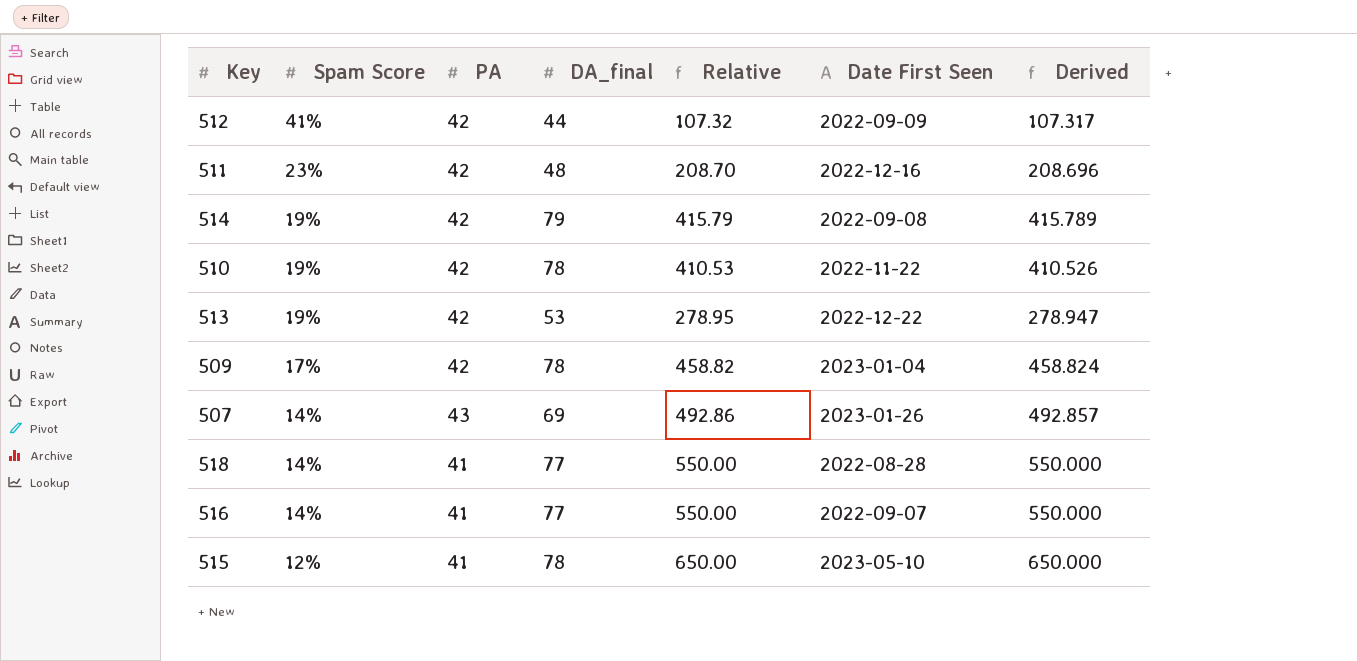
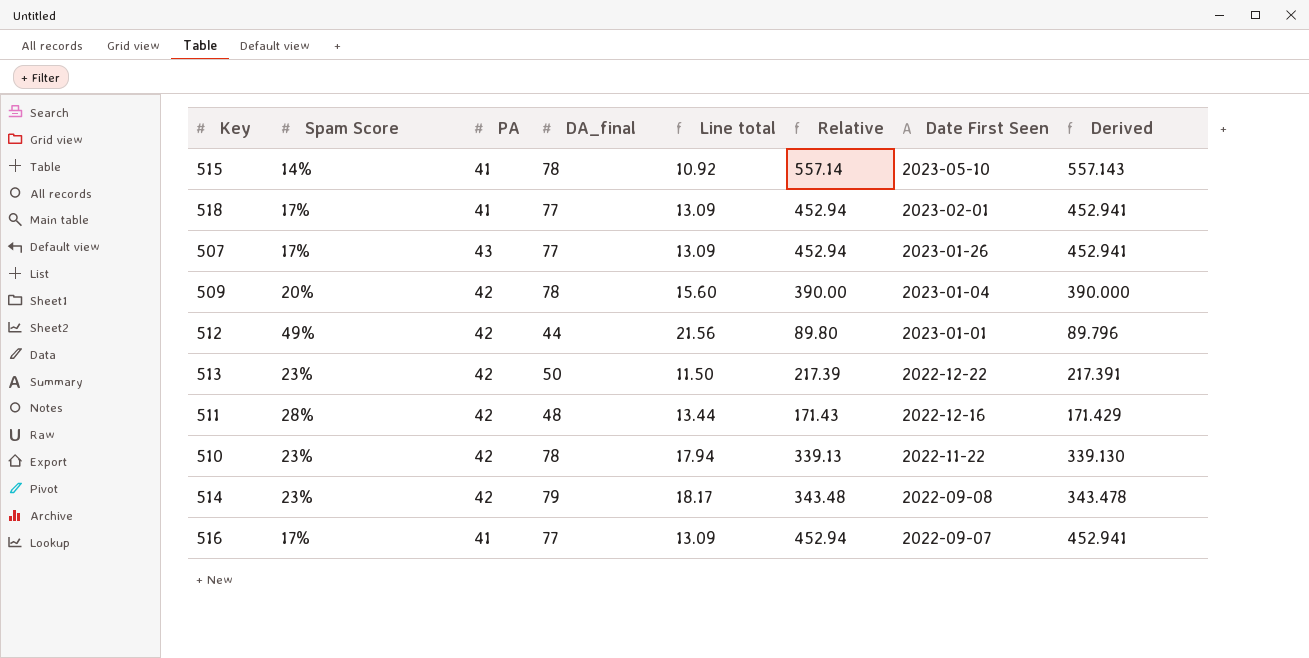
row order: Spam Score descending -> Date First Seen descending
column Line total | formula: none -> [Spam Score] * [DA_final]
515 | Spam Score: 12% -> 14%
515 | Relative: 650.00 -> 557.14
515 | Derived: 650.000 -> 557.143
518 | Spam Score: 14% -> 17%
518 | Relative: 550.00 -> 452.94
518 | Date First Seen: 2022-08-28 -> 2023-02-01
518 | Derived: 550.000 -> 452.941
507 | Spam Score: 14% -> 17%
507 | DA_final: 69 -> 77
507 | Relative: 492.86 -> 452.94
507 | Derived: 492.857 -> 452.941
509 | Spam Score: 17% -> 20%
509 | Relative: 458.82 -> 390.00
509 | Derived: 458.824 -> 390.000
512 | Spam Score: 41% -> 49%
512 | Relative: 107.32 -> 89.80
512 | Date First Seen: 2022-09-09 -> 2023-01-01
512 | Derived: 107.317 -> 89.796
513 | Spam Score: 19% -> 23%
513 | DA_final: 53 -> 50
513 | Relative: 278.95 -> 217.39
513 | Derived: 278.947 -> 217.391
511 | Spam Score: 23% -> 28%
511 | Relative: 208.70 -> 171.43
511 | Derived: 208.696 -> 171.429
510 | Spam Score: 19% -> 23%
510 | Relative: 410.53 -> 339.13
510 | Derived: 410.526 -> 339.130
514 | Spam Score: 19% -> 23%
514 | Relative: 415.79 -> 343.48
514 | Derived: 415.789 -> 343.478
516 | Spam Score: 14% -> 17%
516 | Relative: 550.00 -> 452.94
516 | Derived: 550.000 -> 452.941

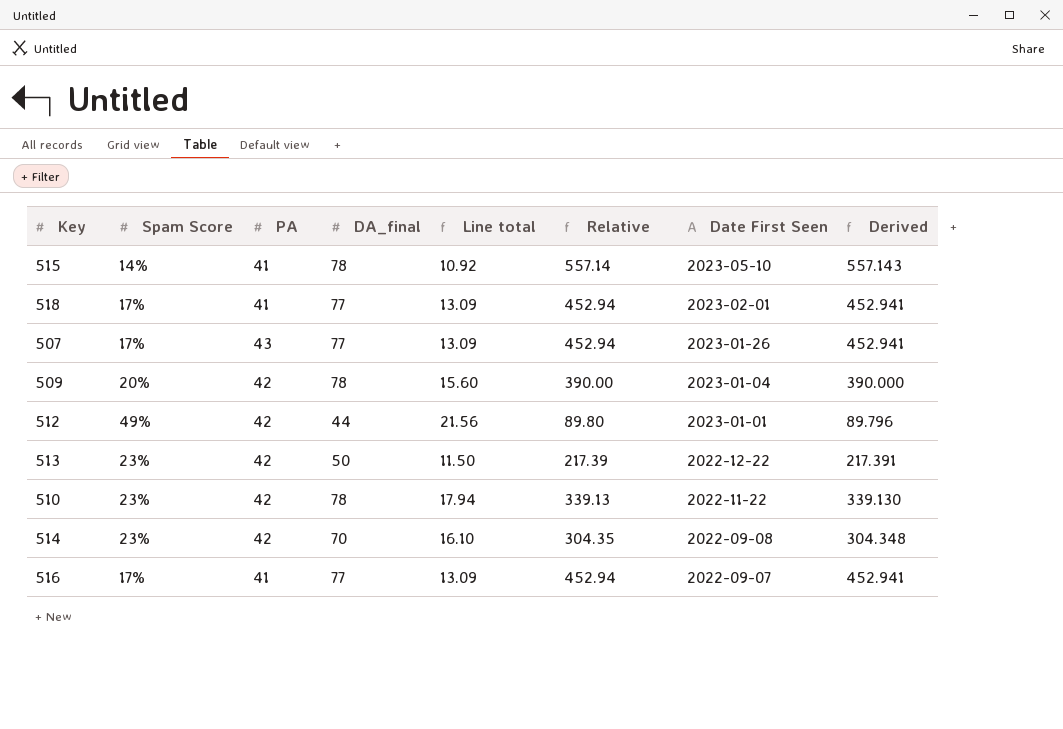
row 511: 28% | 42 | 48 | 13.44 | 171.43 | 2022-12-16 | 171.429 -> none
514 | DA_final: 79 -> 70
514 | Line total: 18.17 -> 16.10
514 | Relative: 343.48 -> 304.35
514 | Derived: 343.478 -> 304.348

